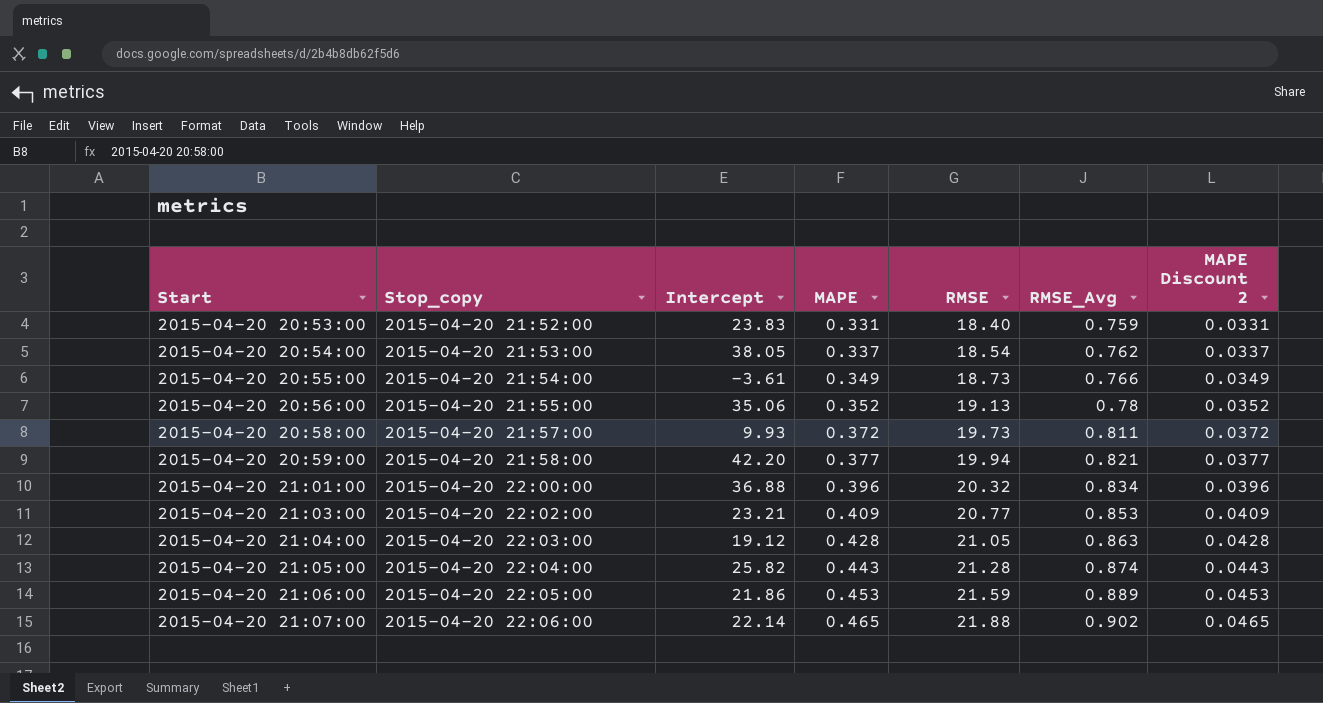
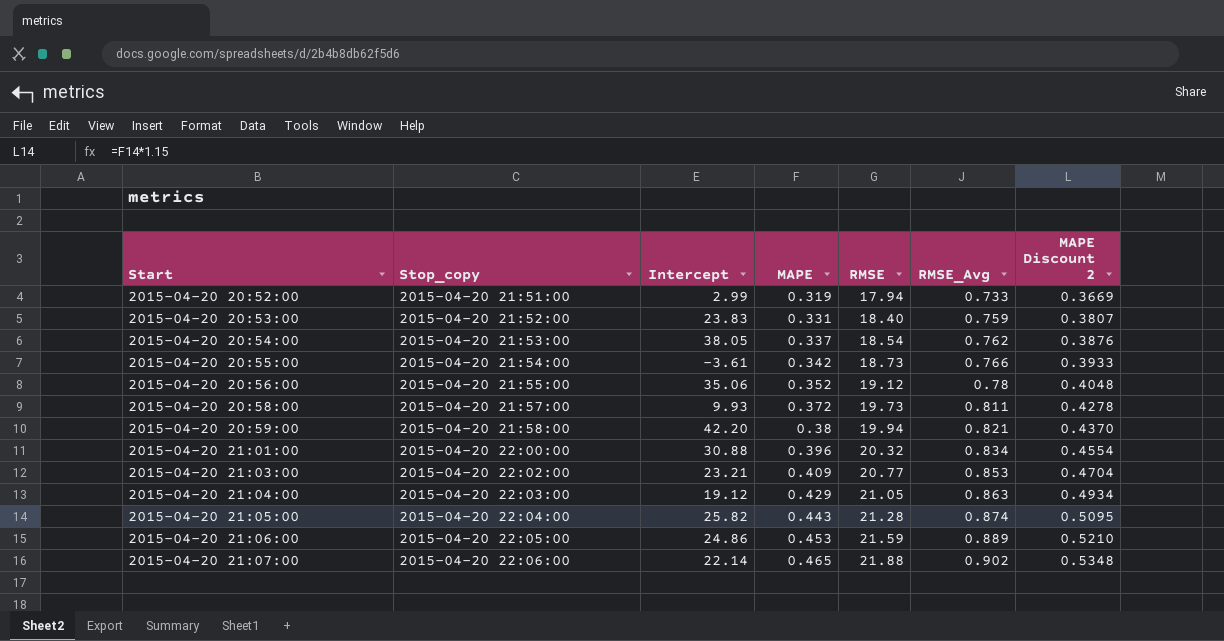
column MAPE Discount 2 | formula: [MAPE] * 0.1 -> [MAPE] * 1.15
row 2015-04-20 20:52:00: none -> 2015-04-20 21:51:00 | 2.99 | 0.319 | 17.94 | 0.733 | 0.3669
2015-04-20 20:55:00 | MAPE: 0.349 -> 0.342
2015-04-20 20:56:00 | RMSE: 19.13 -> 19.12
2015-04-20 20:59:00 | MAPE: 0.377 -> 0.38
2015-04-20 21:01:00 | Intercept: 36.88 -> 30.88
2015-04-20 21:04:00 | MAPE: 0.428 -> 0.429
2015-04-20 21:06:00 | Intercept: 21.86 -> 24.86

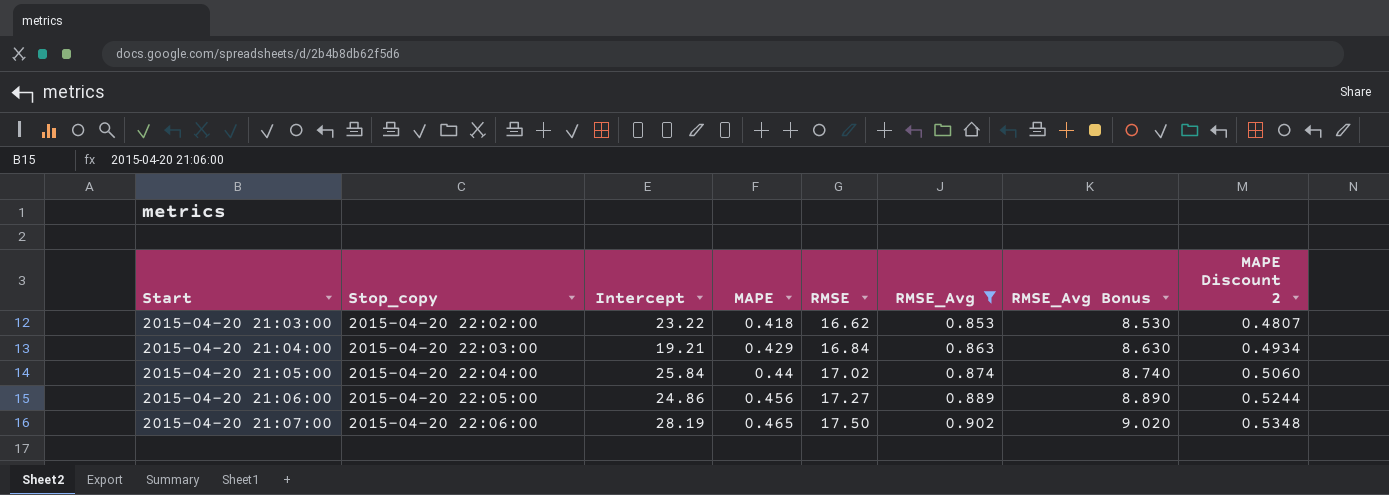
filter: none -> RMSE_Avg >= 0.853
column RMSE_Avg Bonus | formula: none -> [RMSE_Avg] * 10
2015-04-20 21:03:00 | Intercept: 23.21 -> 23.22
2015-04-20 21:03:00 | MAPE: 0.409 -> 0.418
2015-04-20 21:03:00 | RMSE: 20.77 -> 16.62
2015-04-20 21:03:00 | MAPE Discount 2: 0.4704 -> 0.4807
2015-04-20 21:04:00 | Intercept: 19.12 -> 19.21
2015-04-20 21:04:00 | RMSE: 21.05 -> 16.84
2015-04-20 21:05:00 | Intercept: 25.82 -> 25.84
2015-04-20 21:05:00 | MAPE: 0.443 -> 0.44
2015-04-20 21:05:00 | RMSE: 21.28 -> 17.02
2015-04-20 21:05:00 | MAPE Discount 2: 0.5095 -> 0.5060
2015-04-20 21:06:00 | MAPE: 0.453 -> 0.456
2015-04-20 21:06:00 | RMSE: 21.59 -> 17.27
2015-04-20 21:06:00 | MAPE Discount 2: 0.5210 -> 0.5244
2015-04-20 21:07:00 | Intercept: 22.14 -> 28.19
2015-04-20 21:07:00 | RMSE: 21.88 -> 17.50

